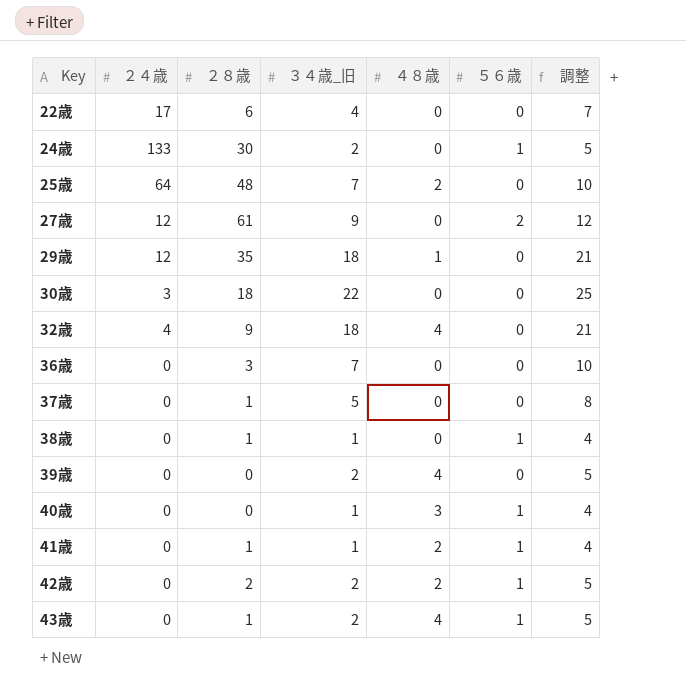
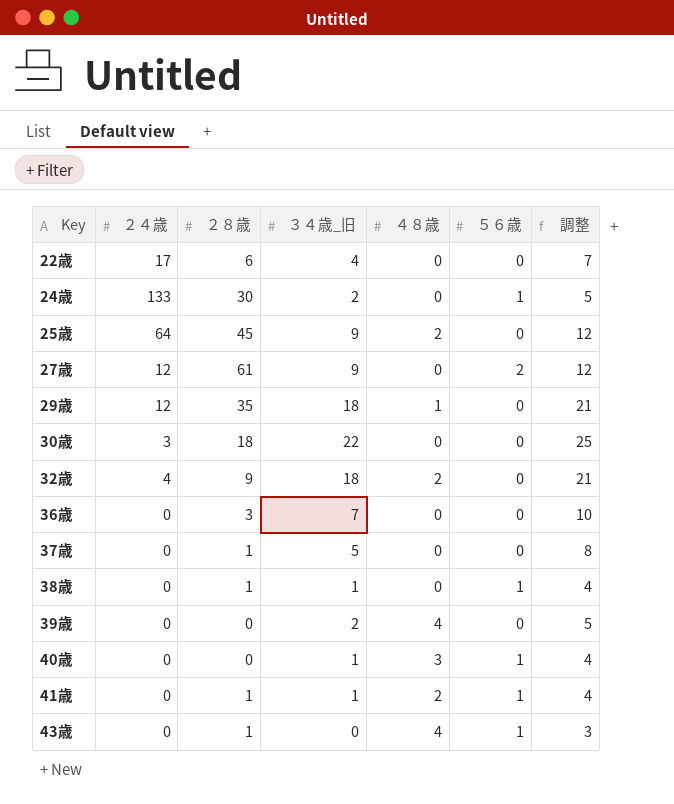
row 42歳: 0 | 2 | 2 | 2 | 1 | 5 -> none
25歳 | ２８歳: 48 -> 45
25歳 | ３４歳_旧: 7 -> 9
25歳 | 調整: 10 -> 12
32歳 | ４８歳: 4 -> 2
43歳 | ３４歳_旧: 2 -> 0
43歳 | 調整: 5 -> 3

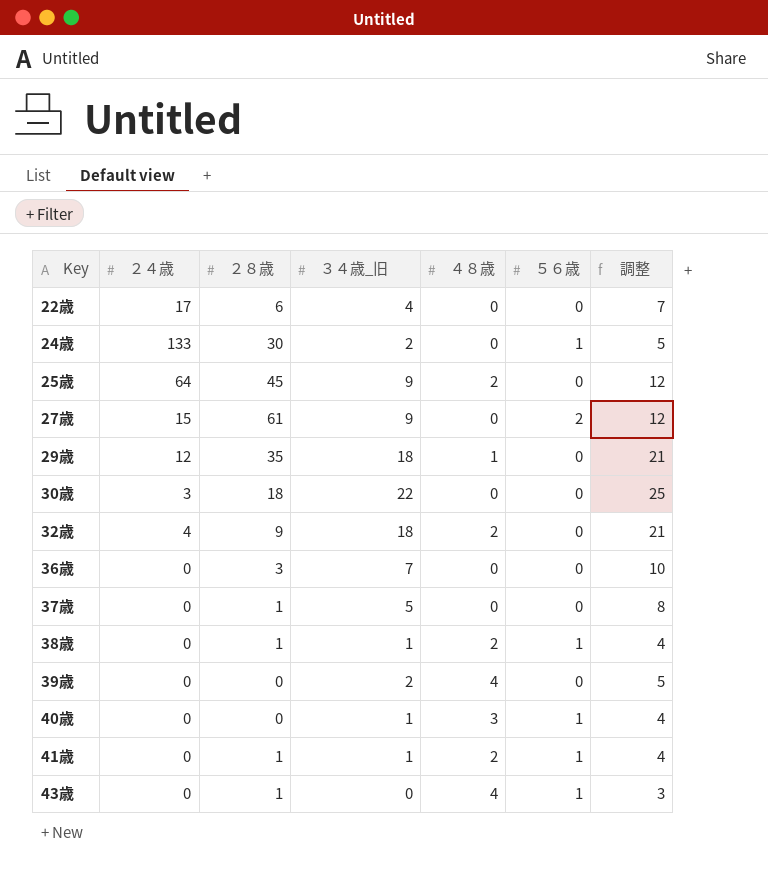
27歳 | ２４歳: 12 -> 15
38歳 | ４８歳: 0 -> 2

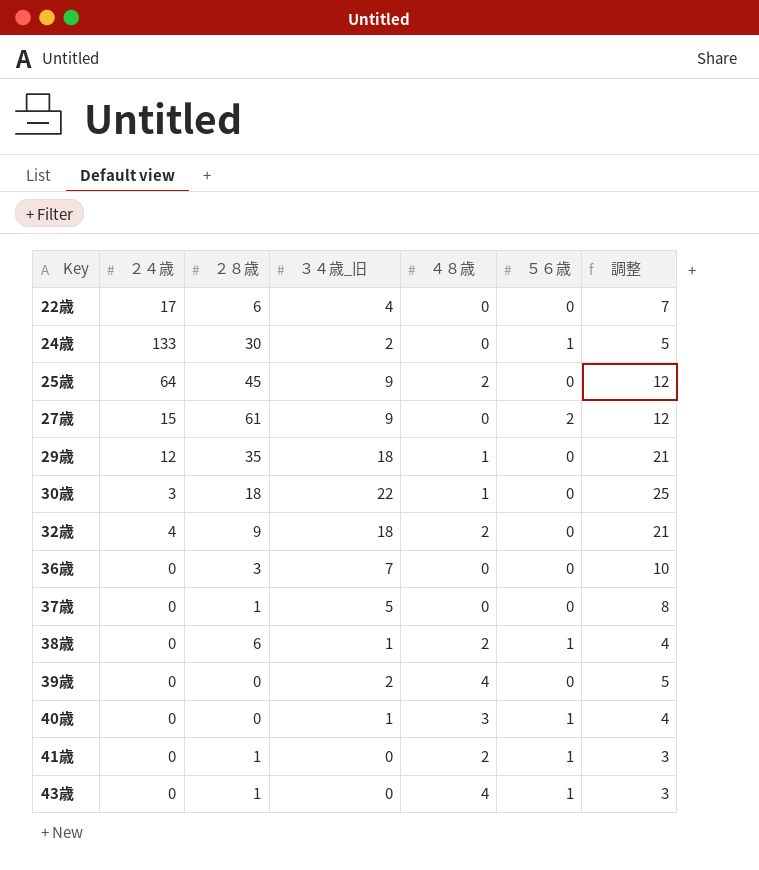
30歳 | ４８歳: 0 -> 1
38歳 | ２８歳: 1 -> 6
41歳 | ３４歳_旧: 1 -> 0
41歳 | 調整: 4 -> 3

